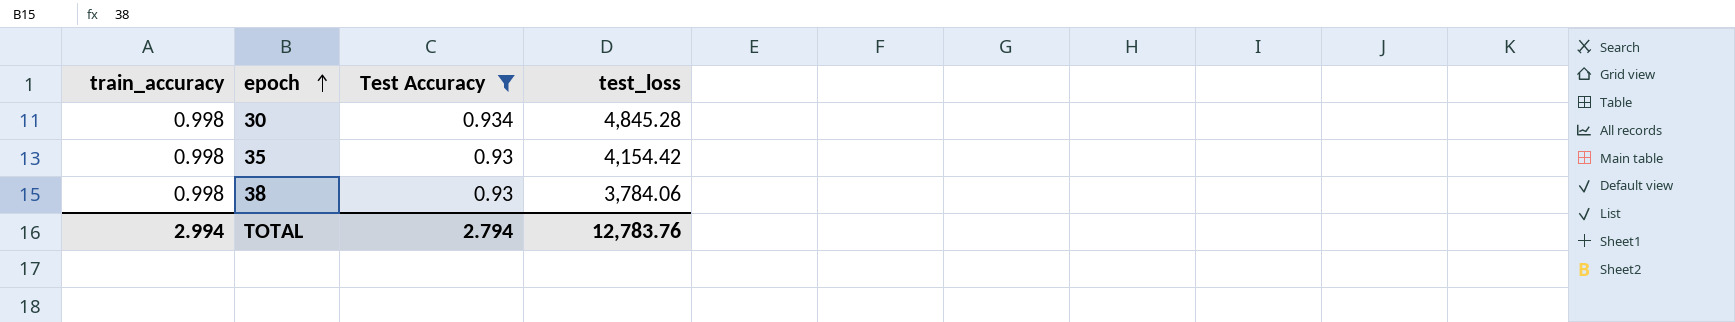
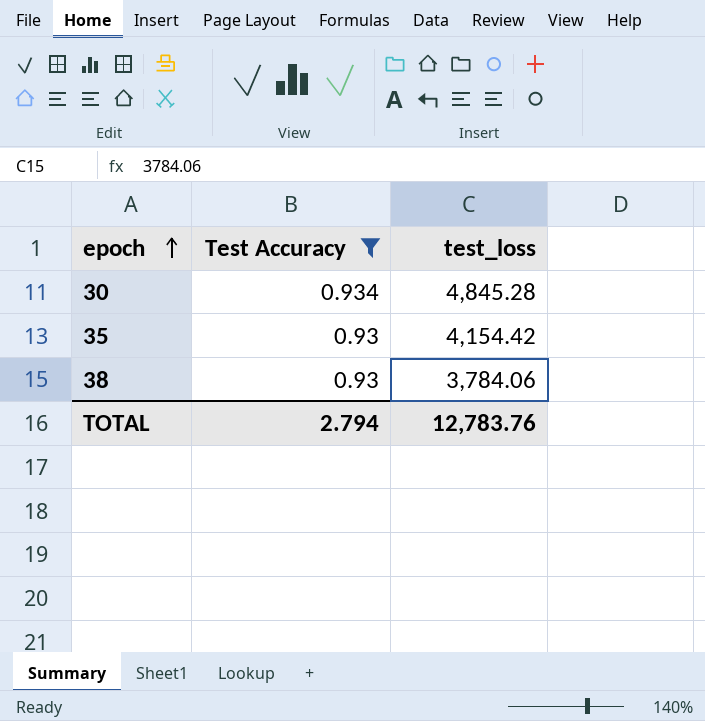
column train_accuracy | position: 1 -> none

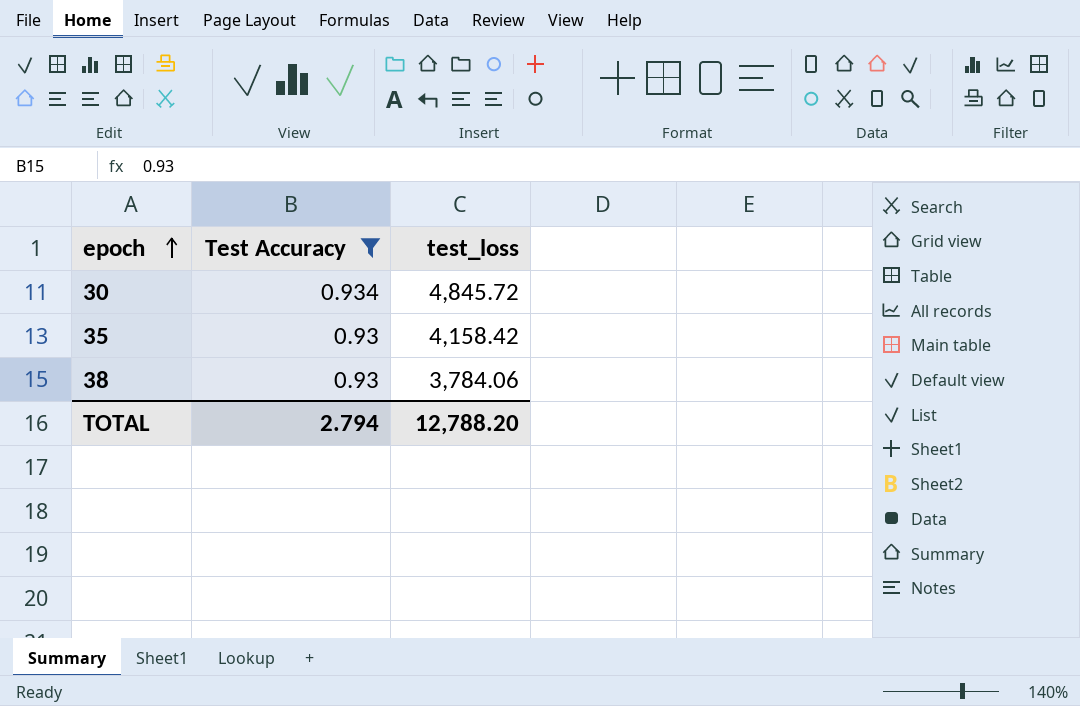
30 | test_loss: 4,845.28 -> 4,845.72
35 | test_loss: 4,154.42 -> 4,158.42
TOTAL | test_loss: 12,783.76 -> 12,788.20

